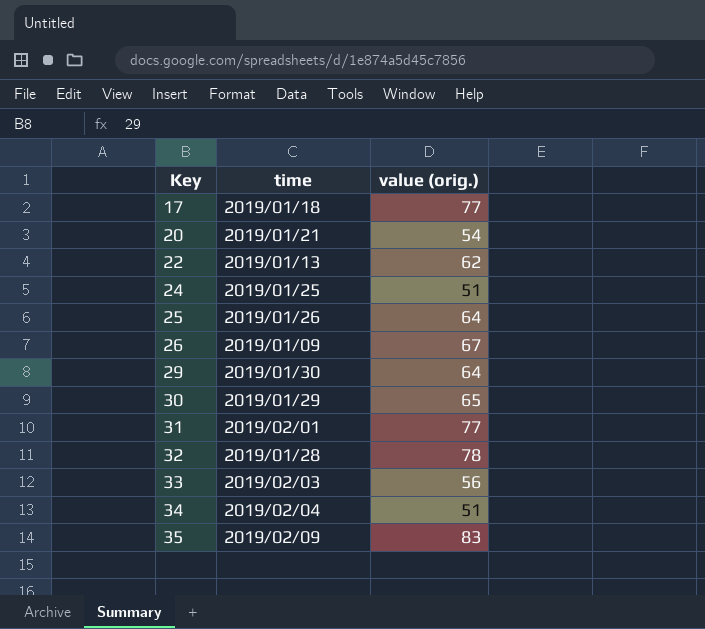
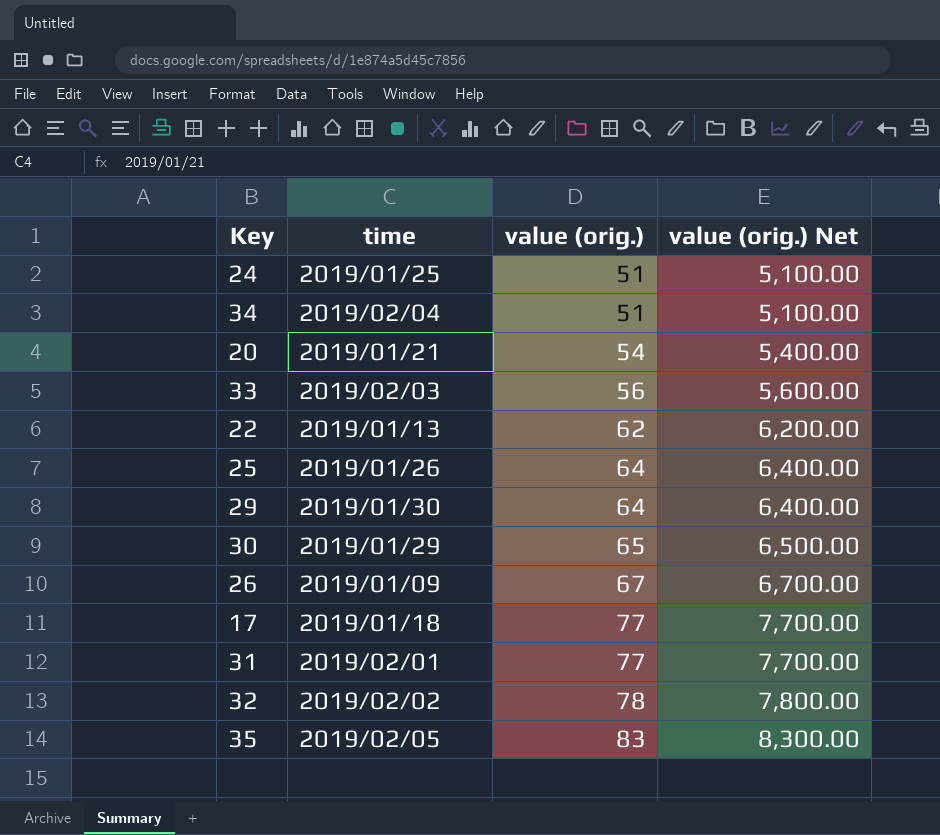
row order: Key ascending -> value (orig.) ascending
column value (orig.) Net | formula: none -> [value (orig.)] * 100
32 | time: 2019/01/28 -> 2019/02/02
35 | time: 2019/02/09 -> 2019/02/05

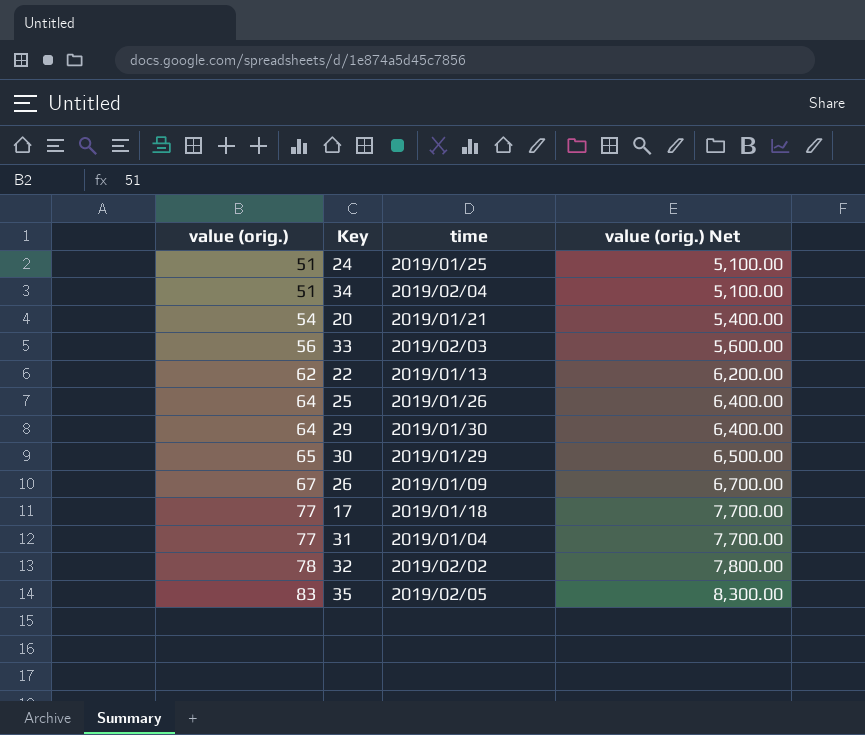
column value (orig.) | position: 3 -> 1
31 | time: 2019/02/01 -> 2019/01/04

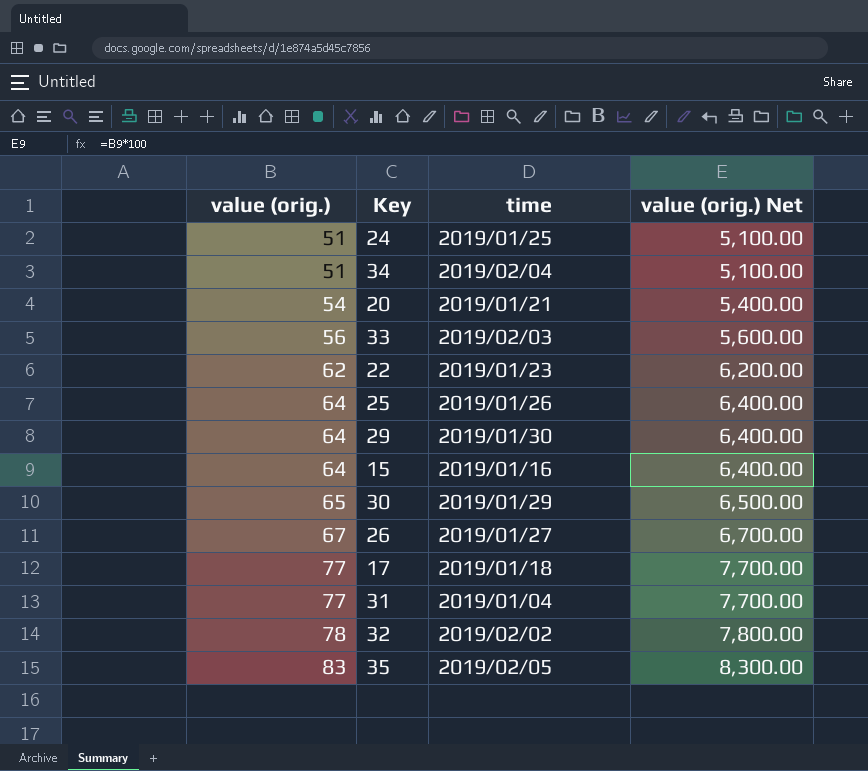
22 | time: 2019/01/13 -> 2019/01/23
row 15: none -> 64 | 2019/01/16 | 6,400.00
26 | time: 2019/01/09 -> 2019/01/27

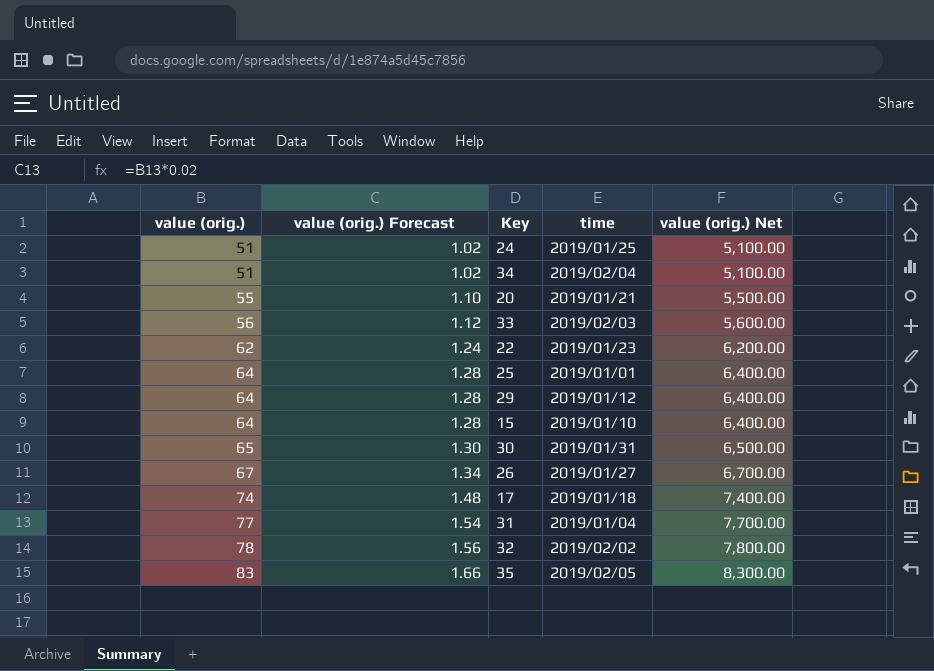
column value (orig.) Forecast | formula: none -> [value (orig.)] * 0.02
20 | value (orig.): 54 -> 55
20 | value (orig.) Net: 5,400.00 -> 5,500.00
25 | time: 2019/01/26 -> 2019/01/01
29 | time: 2019/01/30 -> 2019/01/12
15 | time: 2019/01/16 -> 2019/01/10
30 | time: 2019/01/29 -> 2019/01/31
17 | value (orig.): 77 -> 74
17 | value (orig.) Net: 7,700.00 -> 7,400.00

